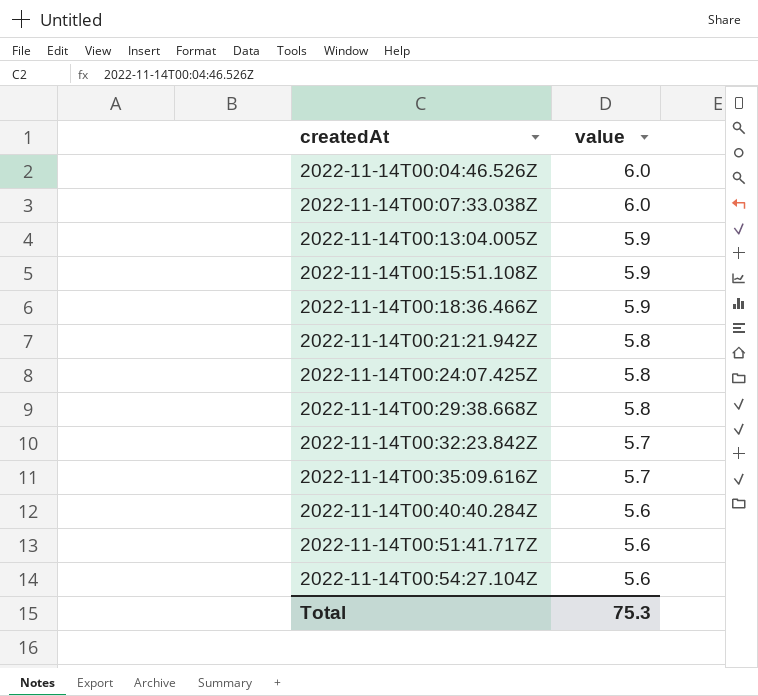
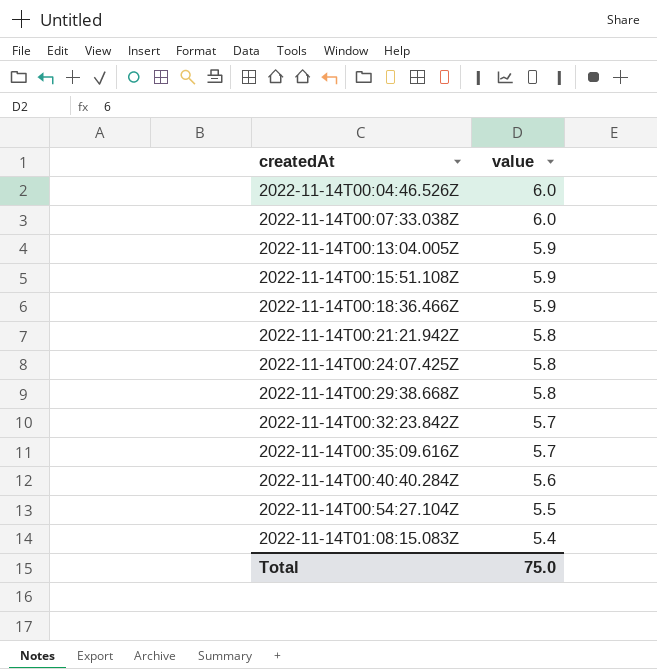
row 2022-11-14T00:51:41.717Z: 5.6 -> none
2022-11-14T00:54:27.104Z | value: 5.6 -> 5.5
row 2022-11-14T01:08:15.083Z: none -> 5.4
Total | value: 75.3 -> 75.0

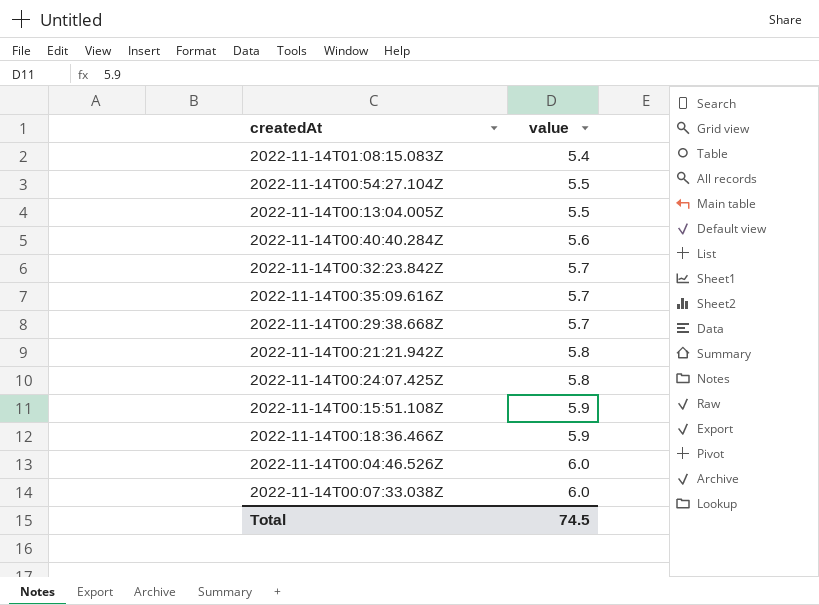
row order: createdAt ascending -> value ascending
2022-11-14T00:13:04.005Z | value: 5.9 -> 5.5
2022-11-14T00:29:38.668Z | value: 5.8 -> 5.7
Total | value: 75.0 -> 74.5

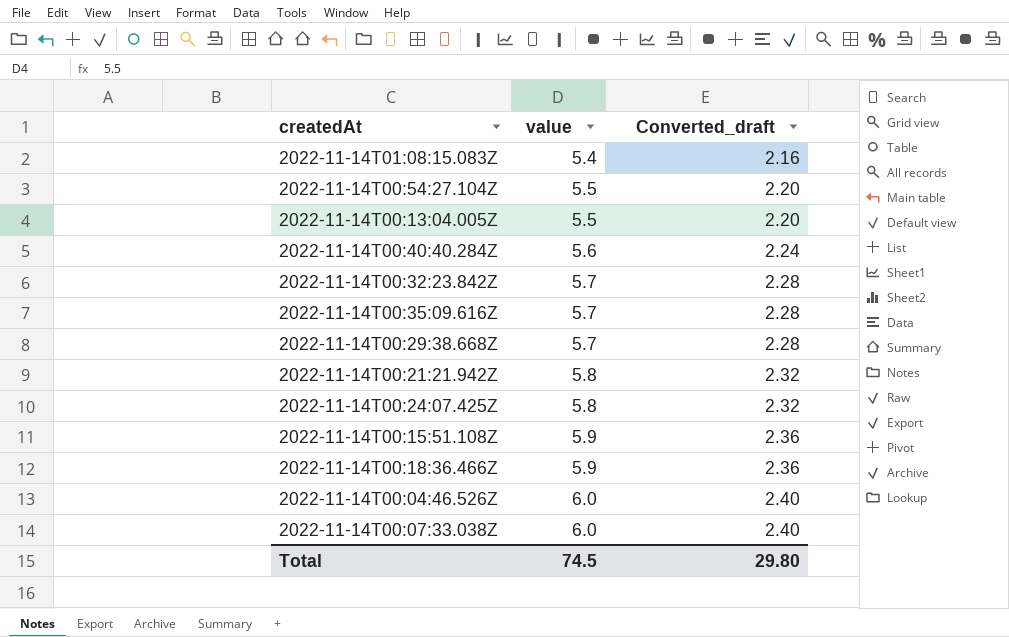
column Converted_draft | formula: none -> [value] * 0.4

